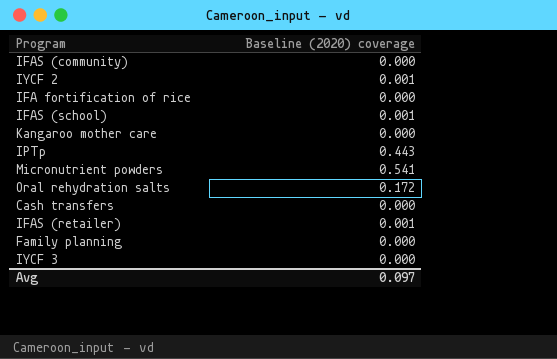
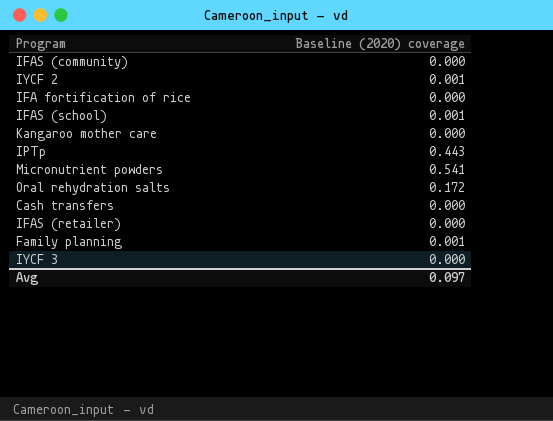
IFAS (retailer) | Baseline (2020) coverage: 0.001 -> 0.000
Family planning | Baseline (2020) coverage: 0.000 -> 0.001

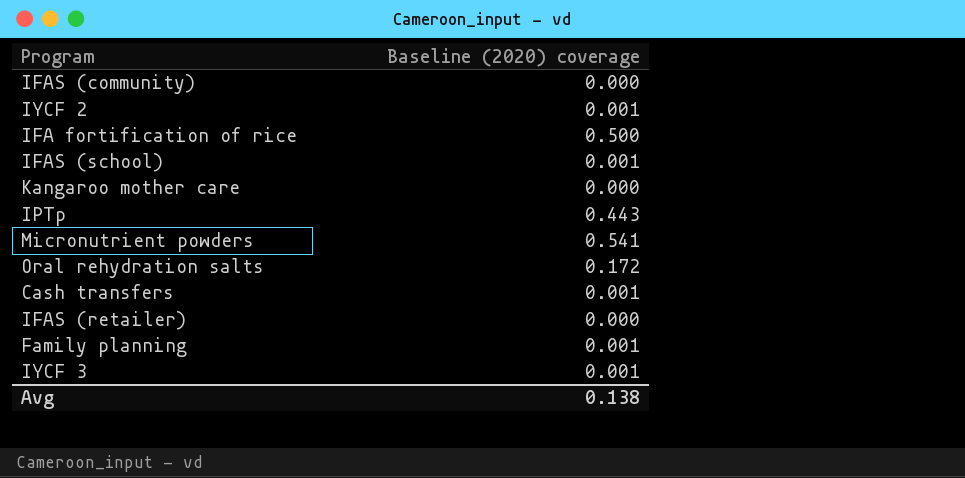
IFA fortification of rice | Baseline (2020) coverage: 0.000 -> 0.500
Cash transfers | Baseline (2020) coverage: 0.000 -> 0.001
IYCF 3 | Baseline (2020) coverage: 0.000 -> 0.001
Avg | Baseline (2020) coverage: 0.097 -> 0.138

